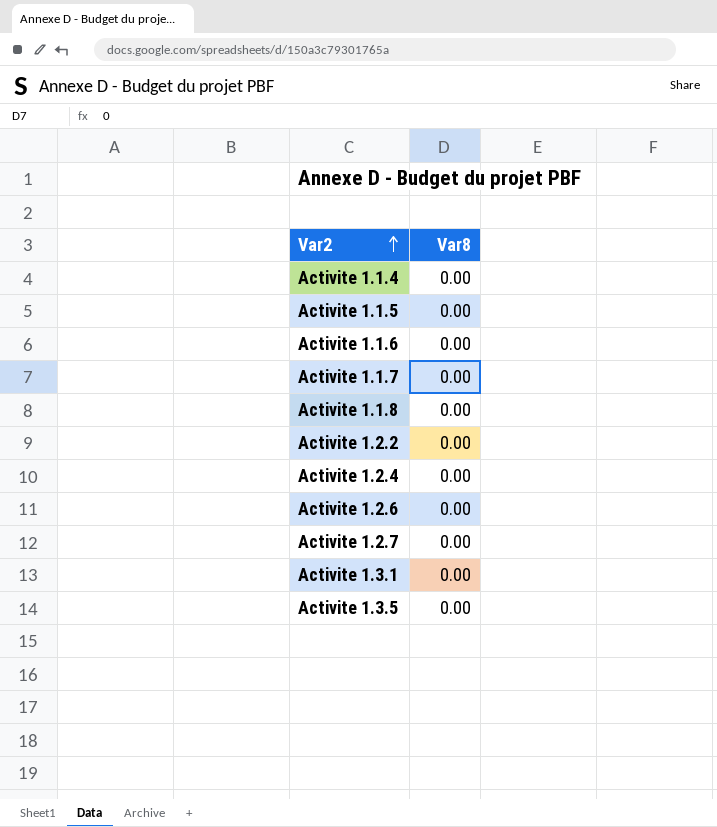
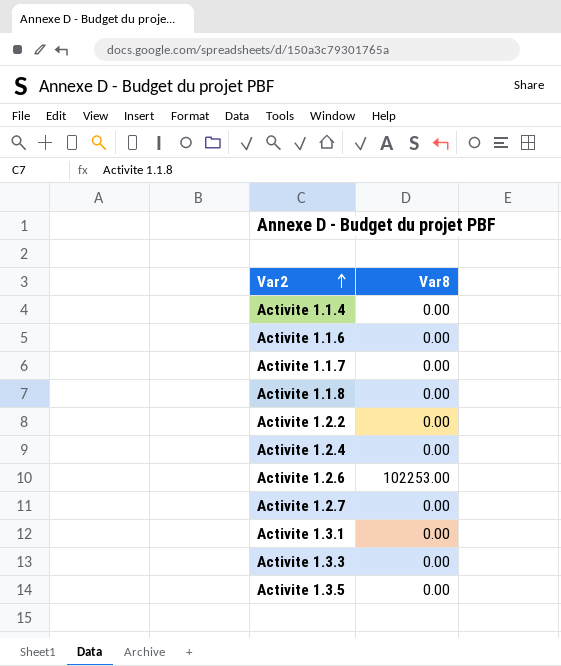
row Activite 1.1.5: 0.00 -> none
Activite 1.2.6 | Var8: 0.00 -> 102253.00
row Activite 1.3.3: none -> 0.00

